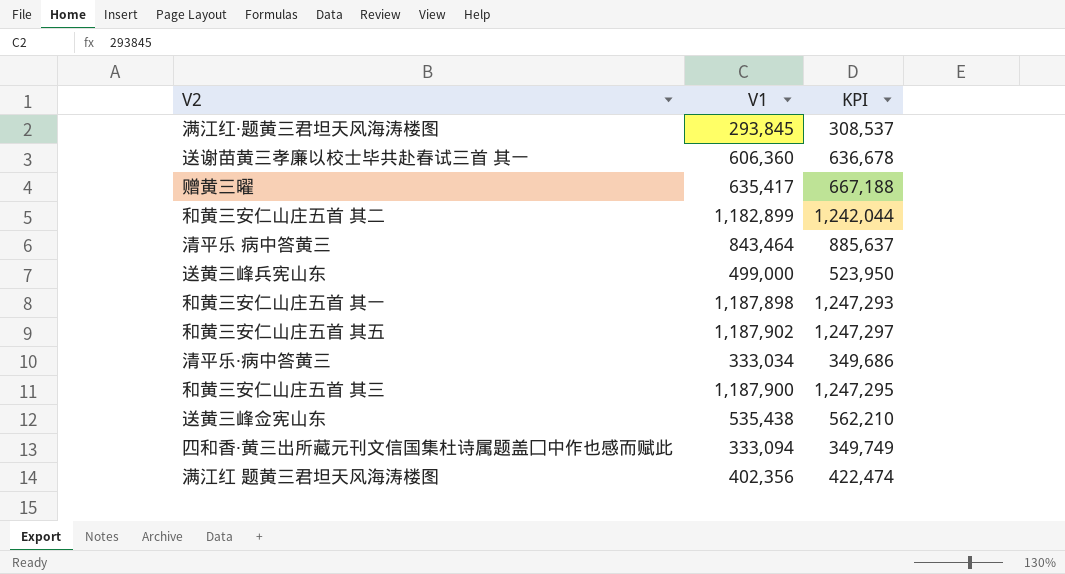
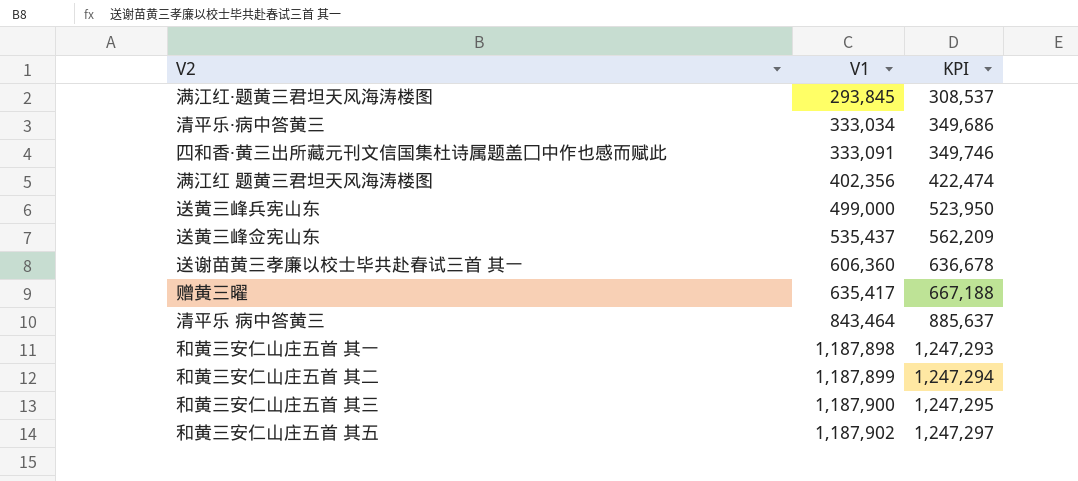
row order: none -> V1 ascending
四和香·黄三出所藏元刊文信国集杜诗属题盖囗中作也感而赋此 | V1: 333,094 -> 333,091
四和香·黄三出所藏元刊文信国集杜诗属题盖囗中作也感而赋此 | KPI: 349,749 -> 349,746
送黄三峰佥宪山东 | V1: 535,438 -> 535,437
送黄三峰佥宪山东 | KPI: 562,210 -> 562,209
和黄三安仁山庄五首 其二 | V1: 1,182,899 -> 1,187,899
和黄三安仁山庄五首 其二 | KPI: 1,242,044 -> 1,247,294

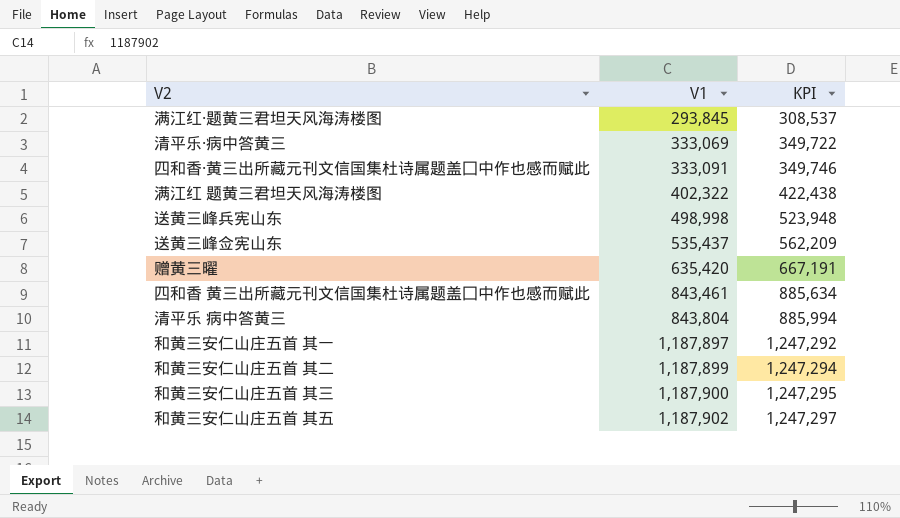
row 送谢苗黄三孝廉以校士毕共赴春试三首 其一: 606,360 | 636,678 -> none
清平乐·病中答黄三 | V1: 333,034 -> 333,069
清平乐·病中答黄三 | KPI: 349,686 -> 349,722
满江红 题黄三君坦天风海涛楼图 | V1: 402,356 -> 402,322
满江红 题黄三君坦天风海涛楼图 | KPI: 422,474 -> 422,438
送黄三峰兵宪山东 | V1: 499,000 -> 498,998
送黄三峰兵宪山东 | KPI: 523,950 -> 523,948
赠黄三曜 | V1: 635,417 -> 635,420
赠黄三曜 | KPI: 667,188 -> 667,191
row 四和香 黄三出所藏元刊文信国集杜诗属题盖囗中作也感而赋此: none -> 843,461 | 885,634
清平乐 病中答黄三 | V1: 843,464 -> 843,804
清平乐 病中答黄三 | KPI: 885,637 -> 885,994
和黄三安仁山庄五首 其一 | V1: 1,187,898 -> 1,187,897
和黄三安仁山庄五首 其一 | KPI: 1,247,293 -> 1,247,292

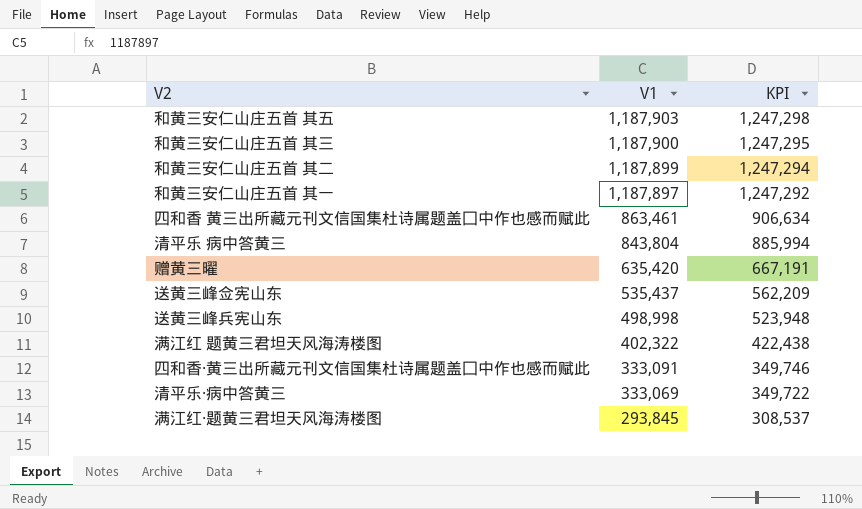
row order: V1 ascending -> V1 descending
和黄三安仁山庄五首 其五 | V1: 1,187,902 -> 1,187,903
和黄三安仁山庄五首 其五 | KPI: 1,247,297 -> 1,247,298
四和香 黄三出所藏元刊文信国集杜诗属题盖囗中作也感而赋此 | V1: 843,461 -> 863,461
四和香 黄三出所藏元刊文信国集杜诗属题盖囗中作也感而赋此 | KPI: 885,634 -> 906,634

